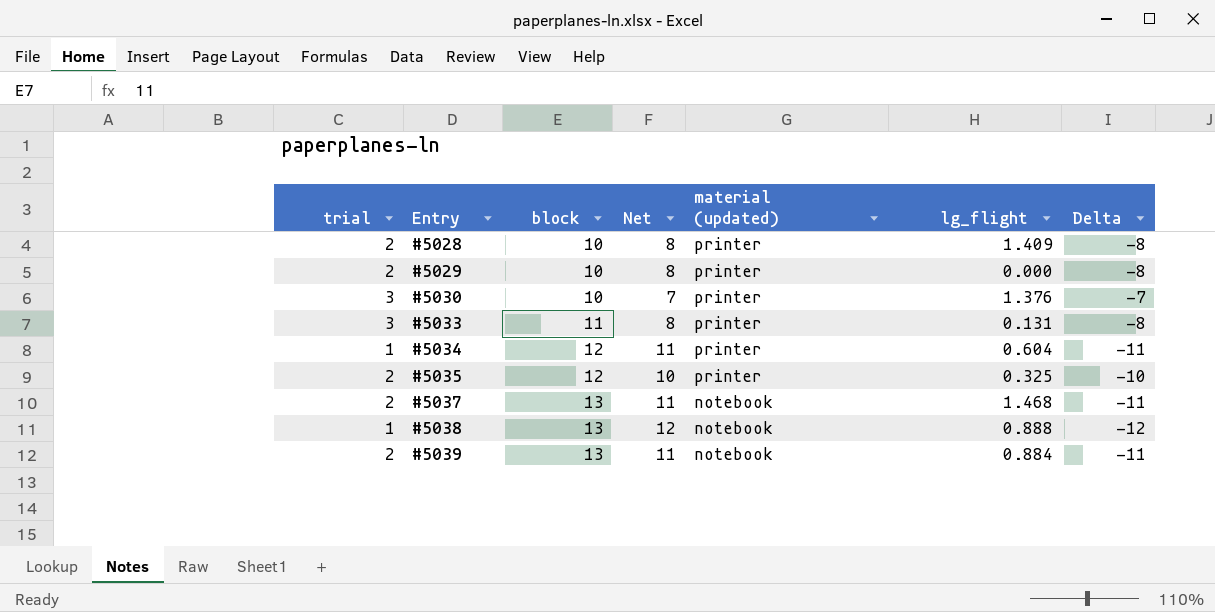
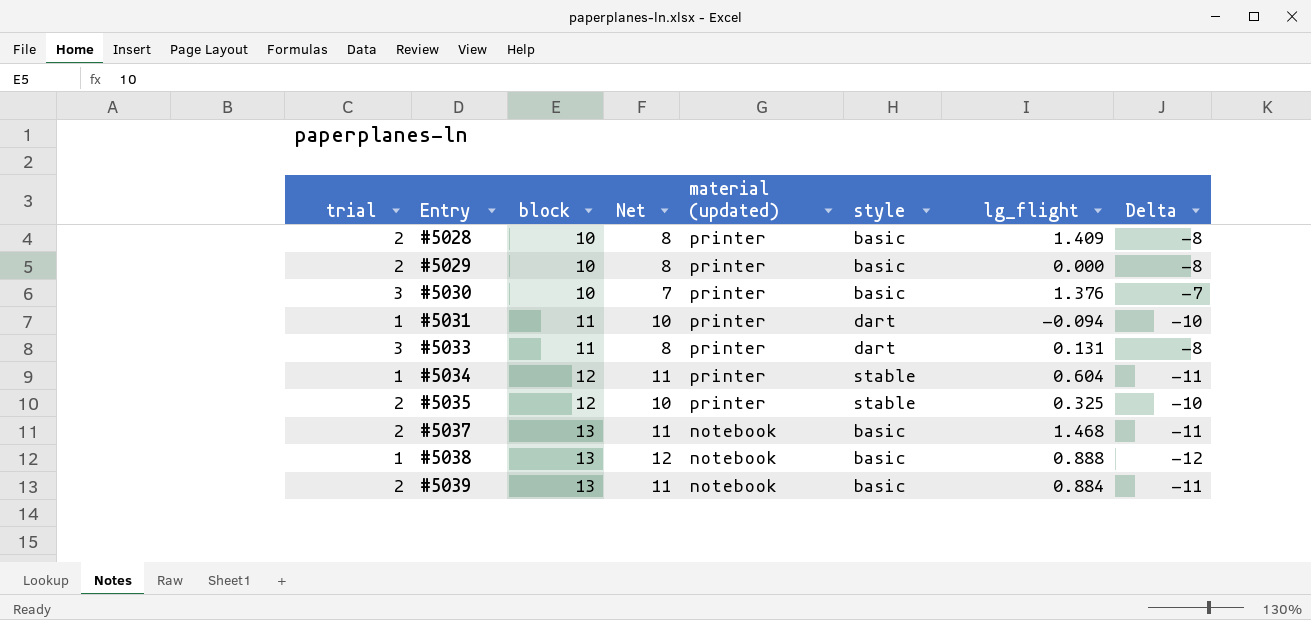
column style | position: none -> 6
row #5031: none -> 1 | 11 | 10 | printer | dart | -0.094 | -10

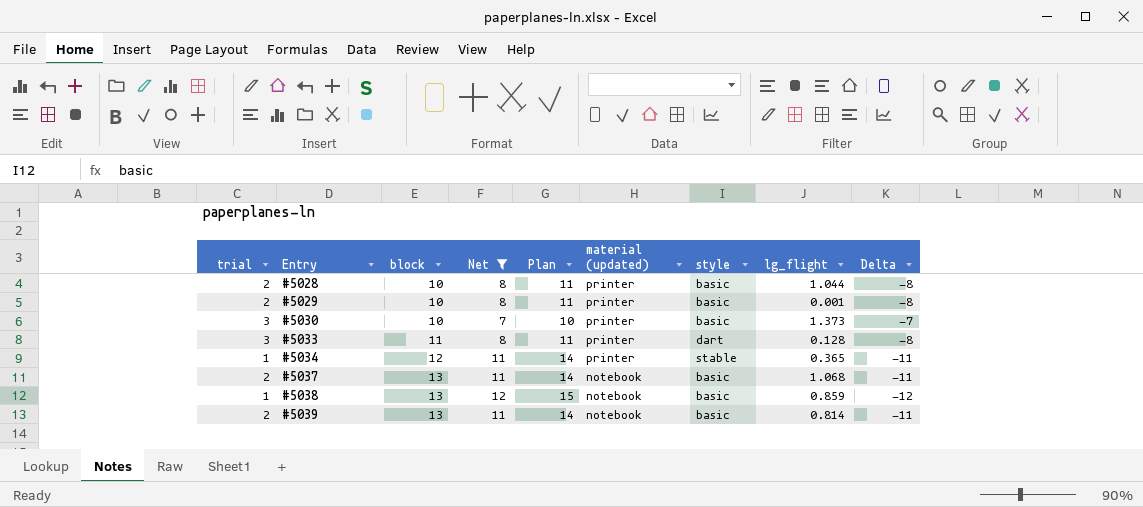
filter: none -> Net != 10
column Plan | formula: none -> [Net] + 3
#5028 | lg_flight: 1.409 -> 1.044
#5029 | lg_flight: 0.000 -> 0.001
#5030 | lg_flight: 1.376 -> 1.373
#5033 | lg_flight: 0.131 -> 0.128
#5034 | lg_flight: 0.604 -> 0.365
#5037 | lg_flight: 1.468 -> 1.068
#5038 | lg_flight: 0.888 -> 0.859
#5039 | lg_flight: 0.884 -> 0.814

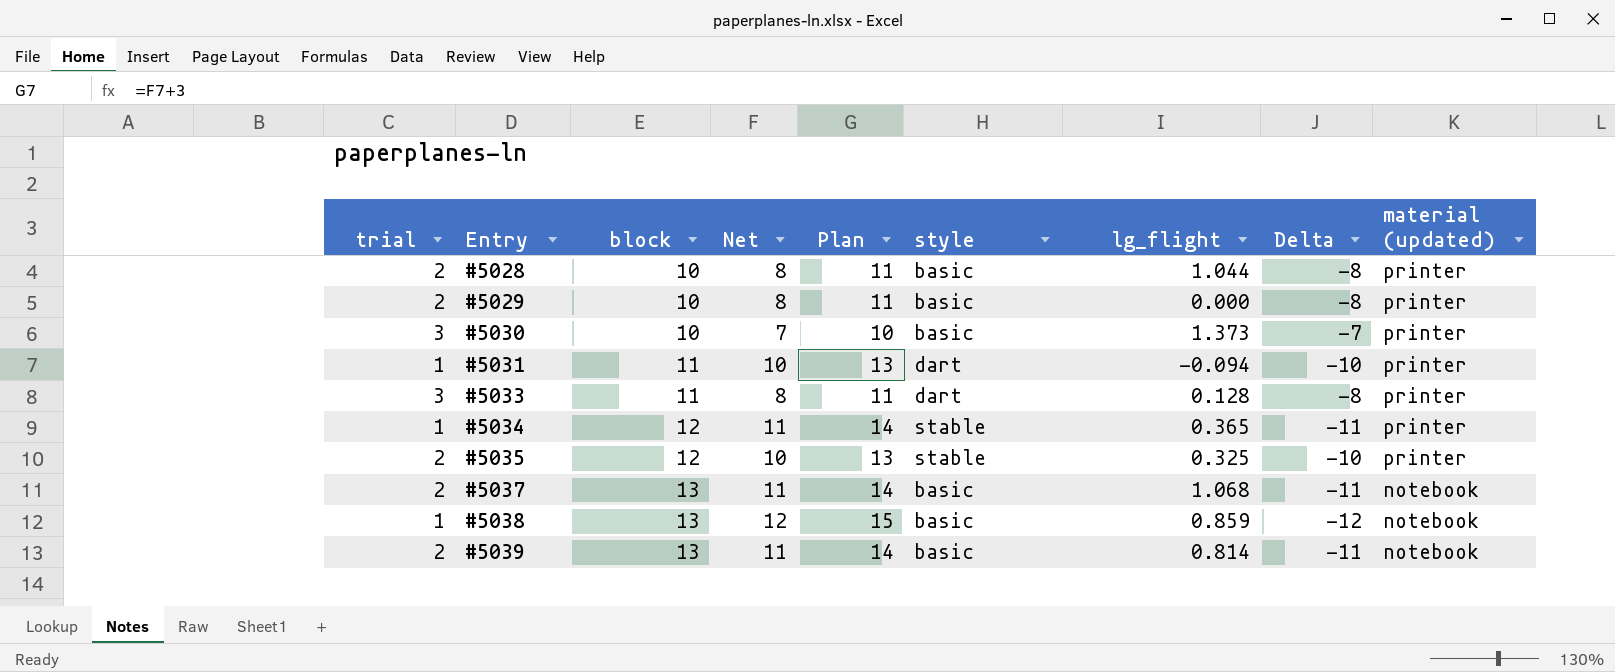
filter: Net != 10 -> none
column material (updated) | position: 6 -> 9
#5029 | lg_flight: 0.001 -> 0.000

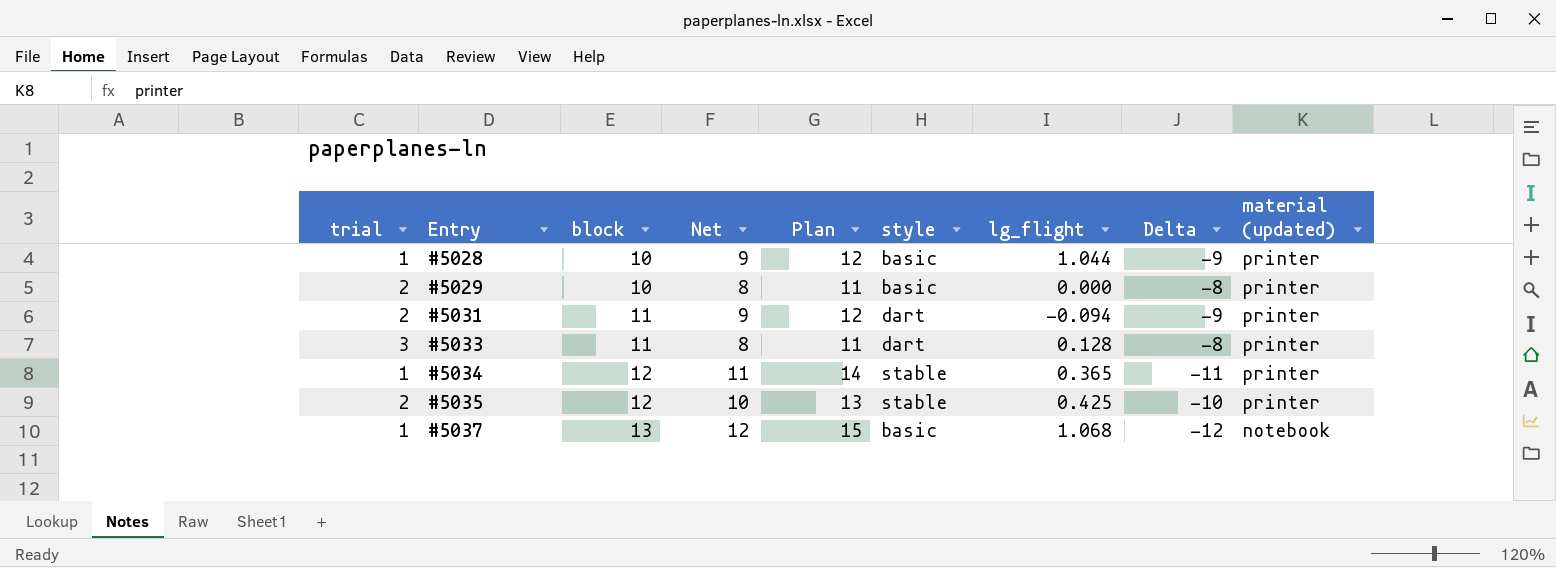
row #5030: 3 | 10 | 7 | 10 | basic | 1.373 | -7 | printer -> none
row #5038: 1 | 13 | 12 | 15 | basic | 0.859 | -12 | notebook -> none
row #5039: 2 | 13 | 11 | 14 | basic | 0.814 | -11 | notebook -> none
#5028 | trial: 2 -> 1
#5028 | Net: 8 -> 9
#5028 | Plan: 11 -> 12
#5028 | Delta: -8 -> -9
#5031 | trial: 1 -> 2
#5031 | Net: 10 -> 9
#5031 | Plan: 13 -> 12
#5031 | Delta: -10 -> -9
#5035 | lg_flight: 0.325 -> 0.425
#5037 | trial: 2 -> 1
#5037 | Net: 11 -> 12
#5037 | Plan: 14 -> 15
#5037 | Delta: -11 -> -12

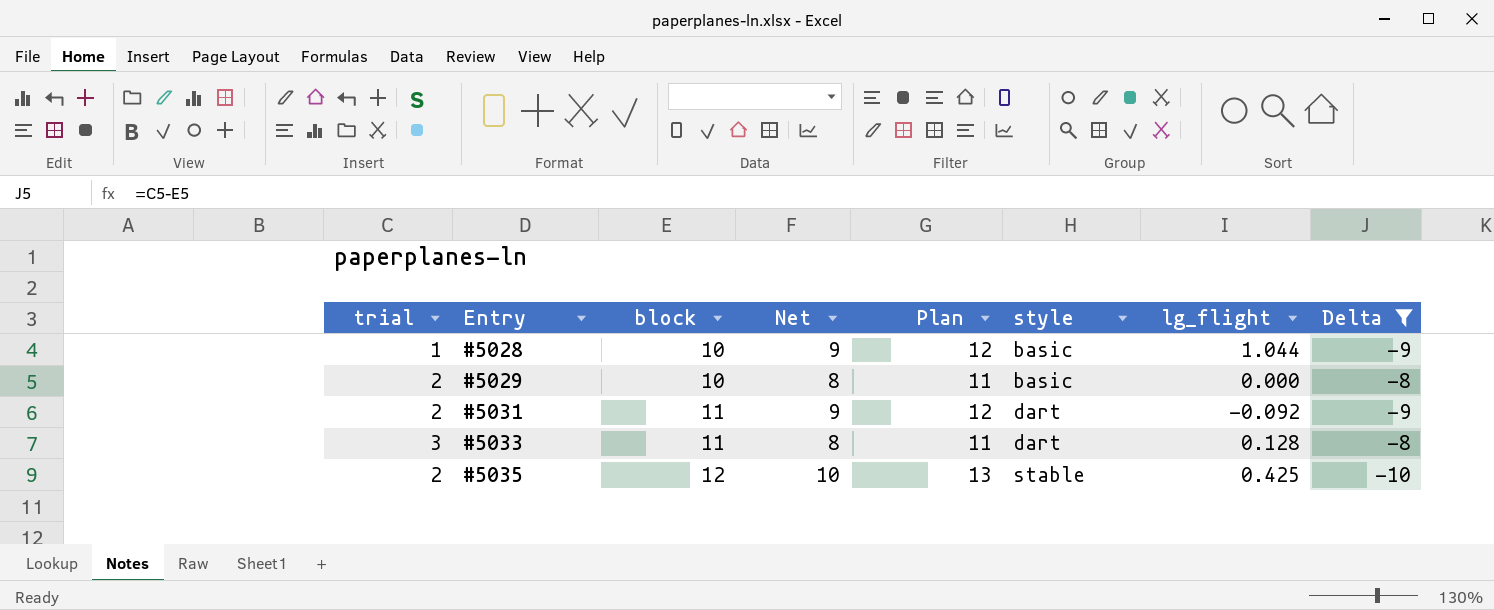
filter: none -> Delta >= -10
column material (updated) | position: 9 -> none
#5031 | lg_flight: -0.094 -> -0.092

